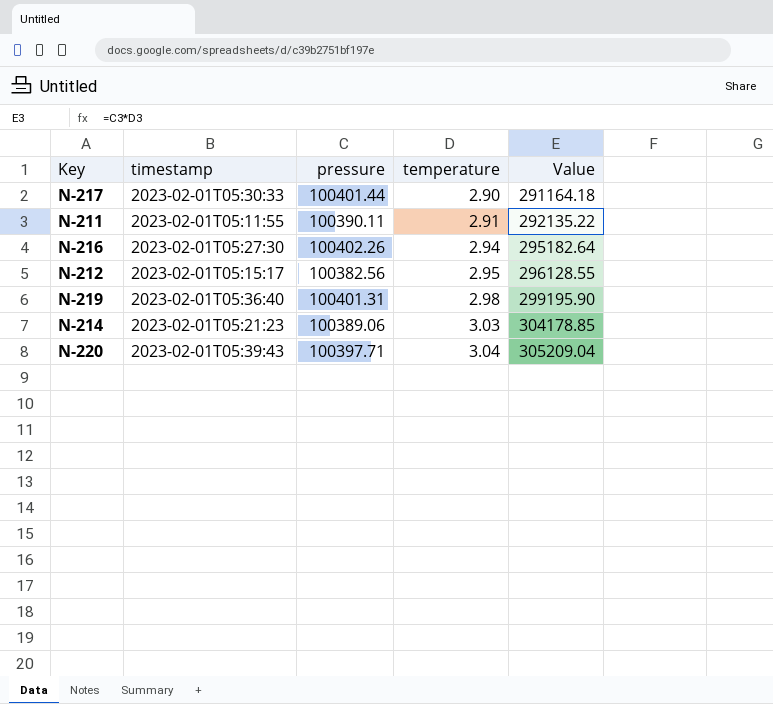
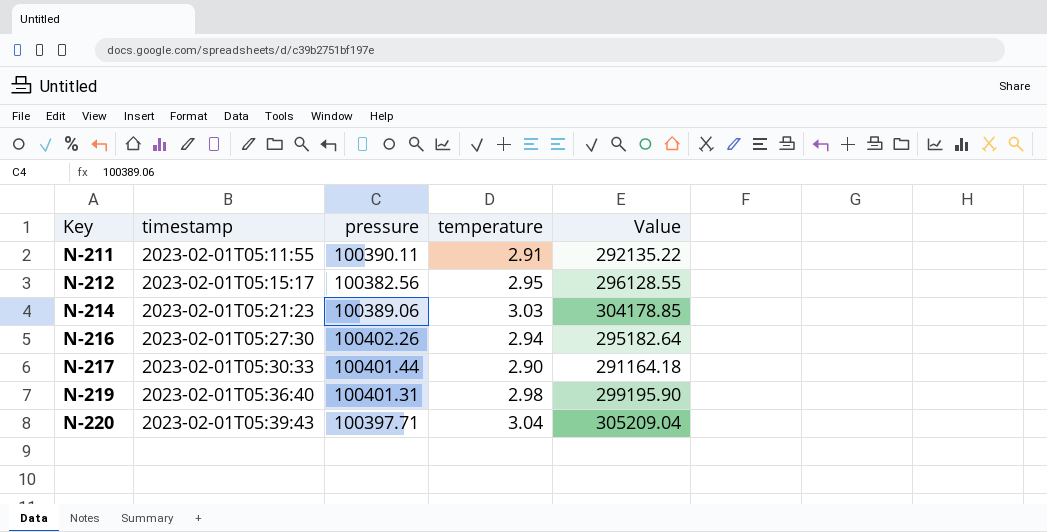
row order: temperature ascending -> Key ascending

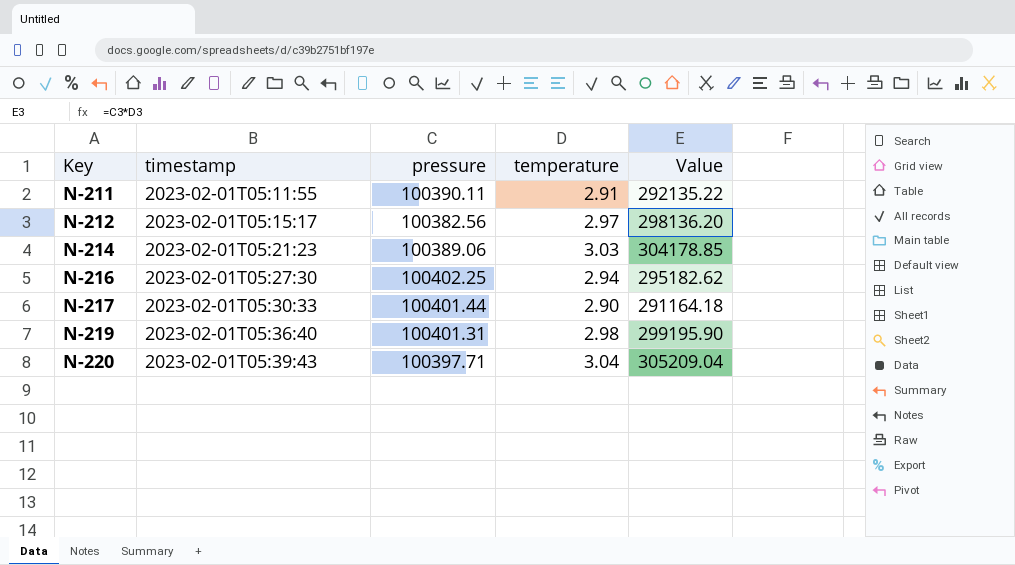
N-212 | temperature: 2.95 -> 2.97
N-212 | Value: 296128.55 -> 298136.20
N-216 | pressure: 100402.26 -> 100402.25
N-216 | Value: 295182.64 -> 295182.62

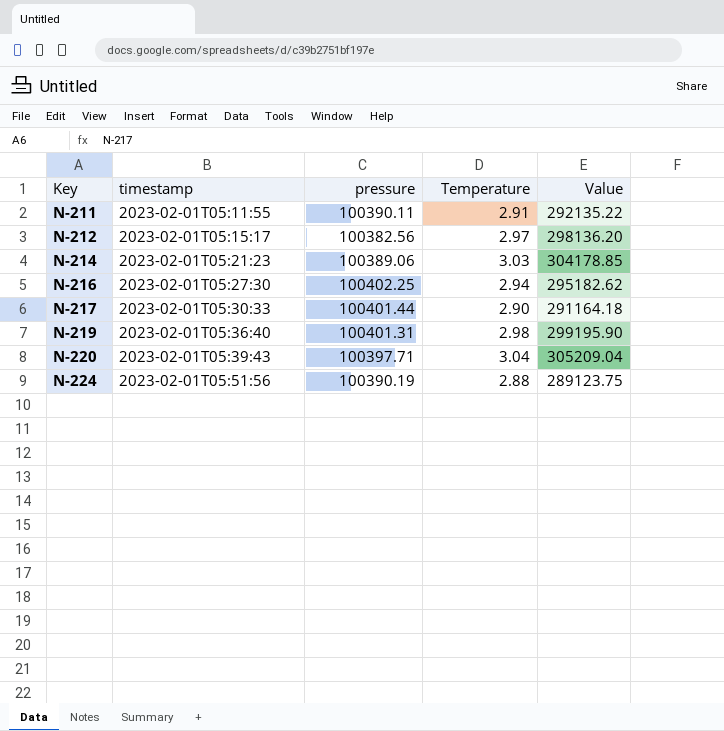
column name: temperature -> Temperature
row N-224: none -> 2023-02-01T05:51:56 | 100390.19 | 2.88 | 289123.75

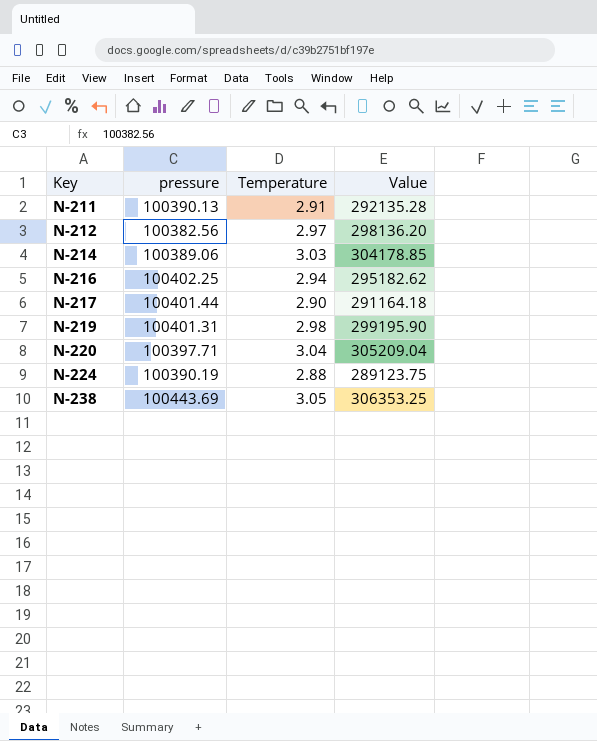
column timestamp | position: 2 -> none
N-211 | pressure: 100390.11 -> 100390.13
N-211 | Value: 292135.22 -> 292135.28
row N-238: none -> 100443.69 | 3.05 | 306353.25

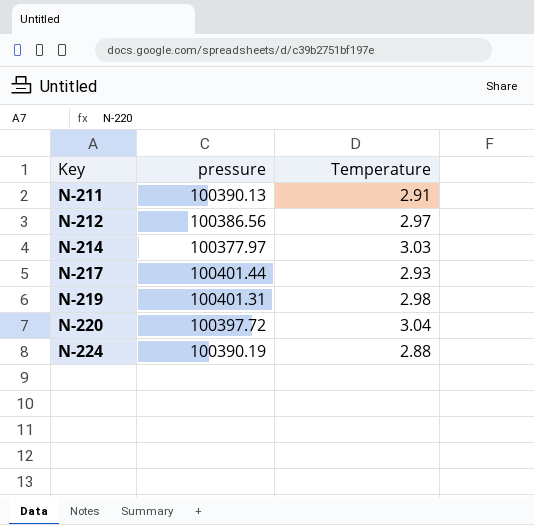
column Value | formula: [pressure] * [Temperature] -> none
row N-216: 100402.25 | 2.94 | 295182.62 -> none
row N-238: 100443.69 | 3.05 | 306353.25 -> none
N-212 | pressure: 100382.56 -> 100386.56
N-214 | pressure: 100389.06 -> 100377.97
N-217 | Temperature: 2.90 -> 2.93
N-220 | pressure: 100397.71 -> 100397.72

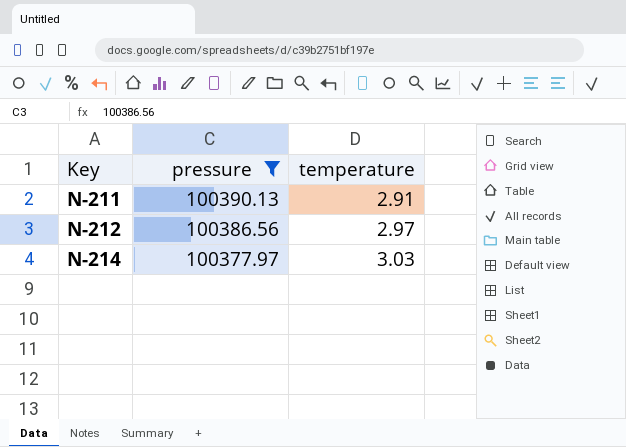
filter: none -> pressure <= 100390.13
column name: Temperature -> temperature

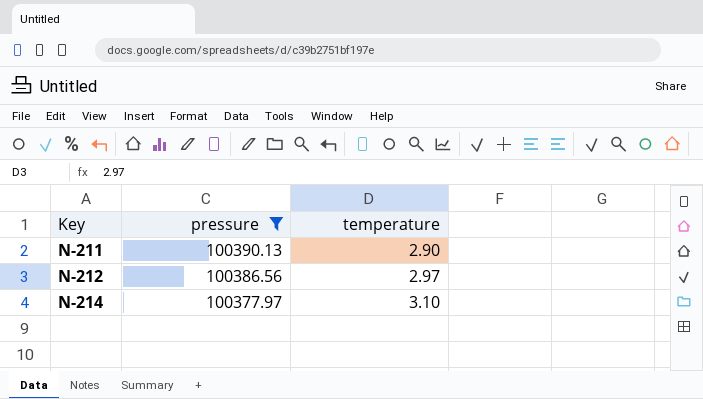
N-211 | temperature: 2.91 -> 2.90
N-214 | temperature: 3.03 -> 3.10

